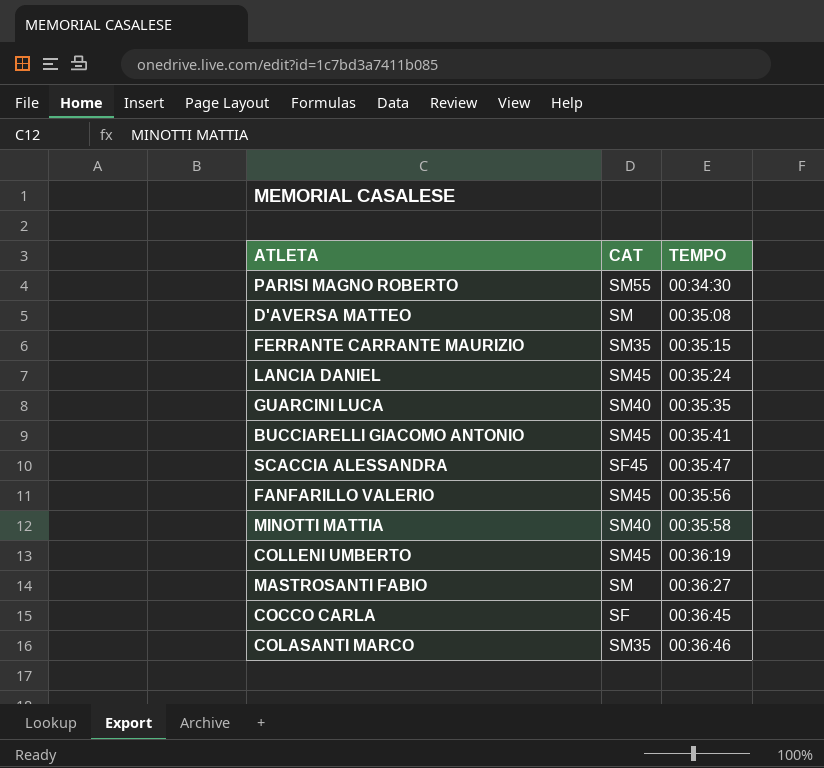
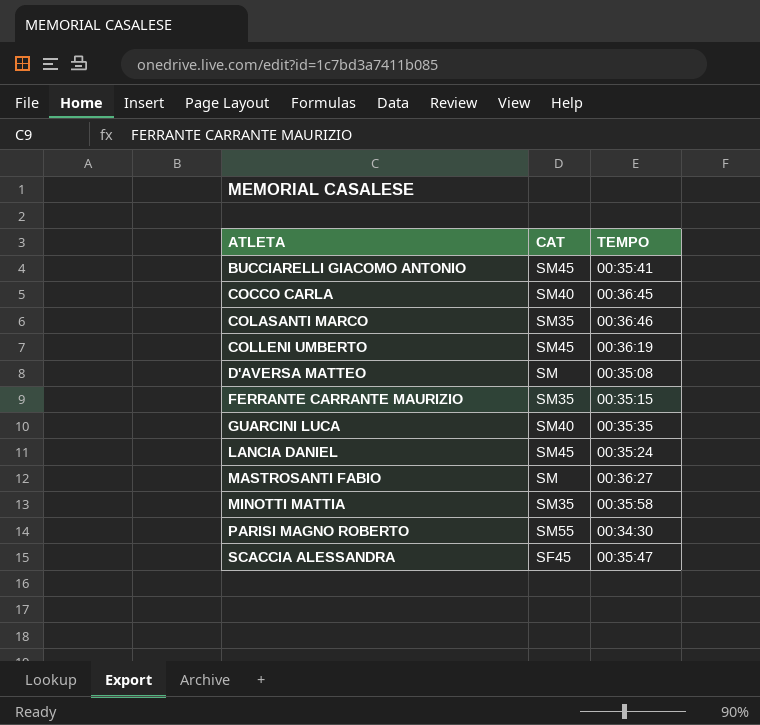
row order: TEMPO ascending -> ATLETA ascending
row FANFARILLO VALERIO: SM45 | 00:35:56 -> none
COCCO CARLA | CAT: SF -> SM40
MINOTTI MATTIA | CAT: SM40 -> SM35

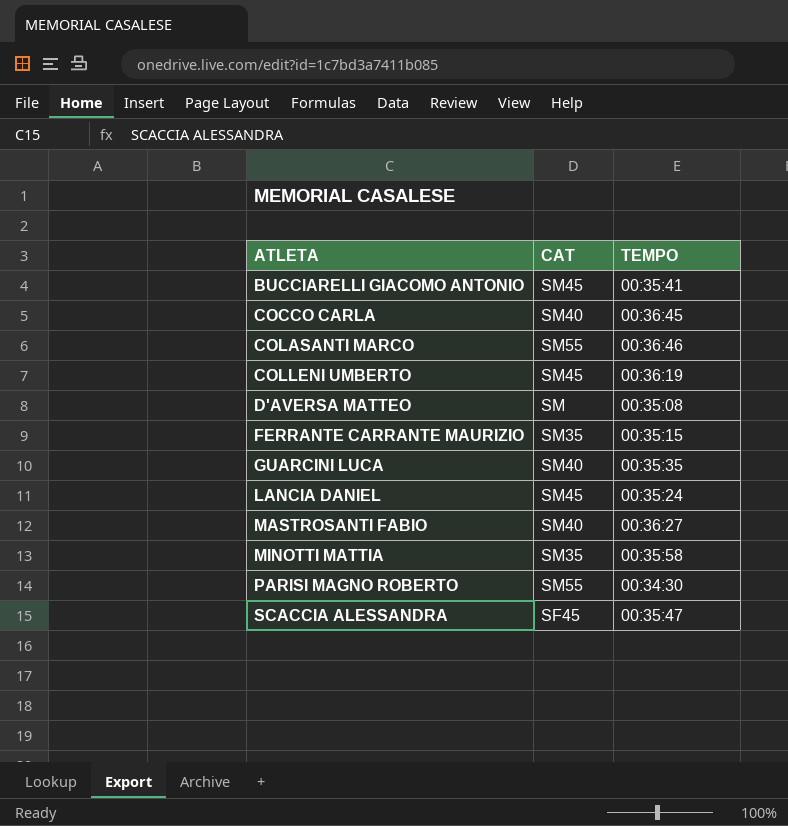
COLASANTI MARCO | CAT: SM35 -> SM55
MASTROSANTI FABIO | CAT: SM -> SM40

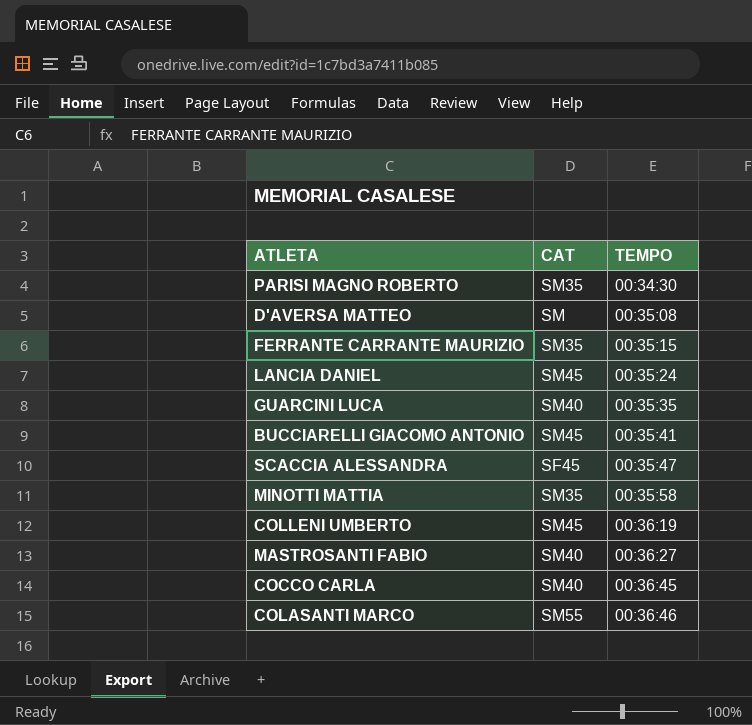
row order: ATLETA ascending -> TEMPO ascending
PARISI MAGNO ROBERTO | CAT: SM55 -> SM35

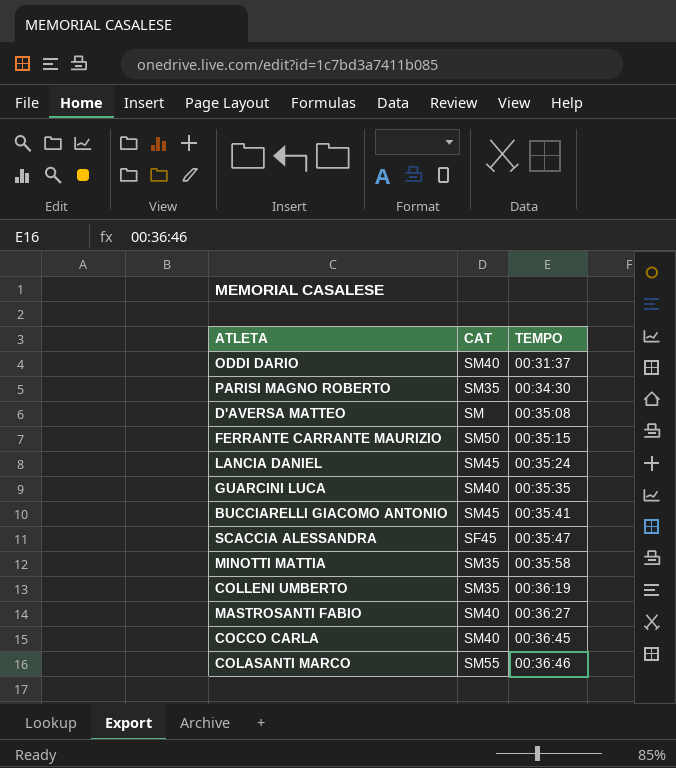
row ODDI DARIO: none -> SM40 | 00:31:37
FERRANTE CARRANTE MAURIZIO | CAT: SM35 -> SM50
COLLENI UMBERTO | CAT: SM45 -> SM35

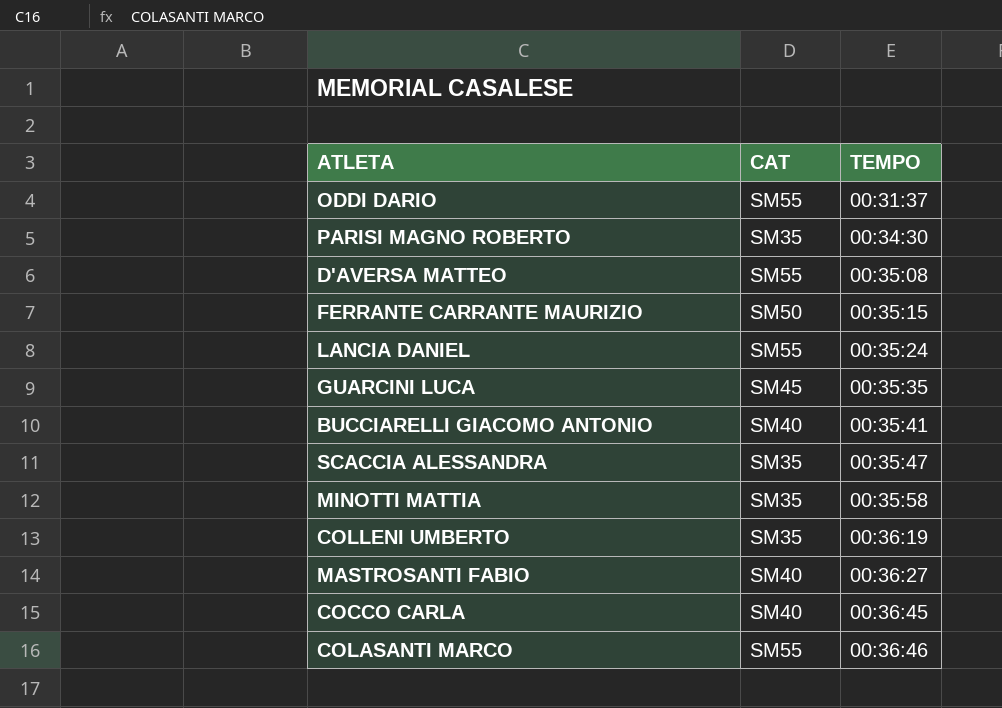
ODDI DARIO | CAT: SM40 -> SM55
D'AVERSA MATTEO | CAT: SM -> SM55
LANCIA DANIEL | CAT: SM45 -> SM55
GUARCINI LUCA | CAT: SM40 -> SM45
BUCCIARELLI GIACOMO ANTONIO | CAT: SM45 -> SM40
SCACCIA ALESSANDRA | CAT: SF45 -> SM35

